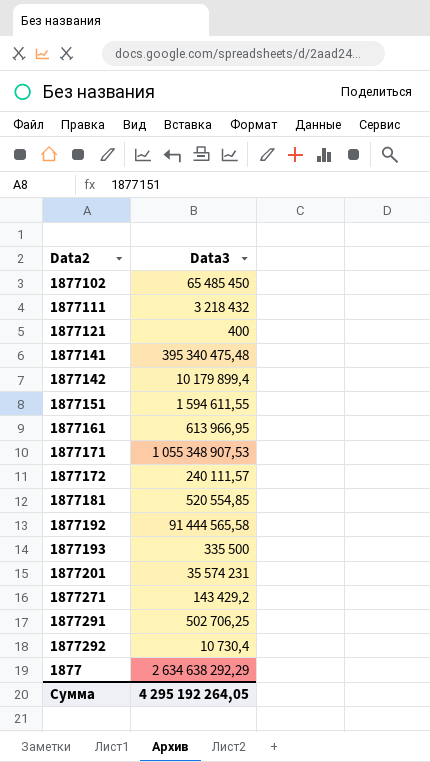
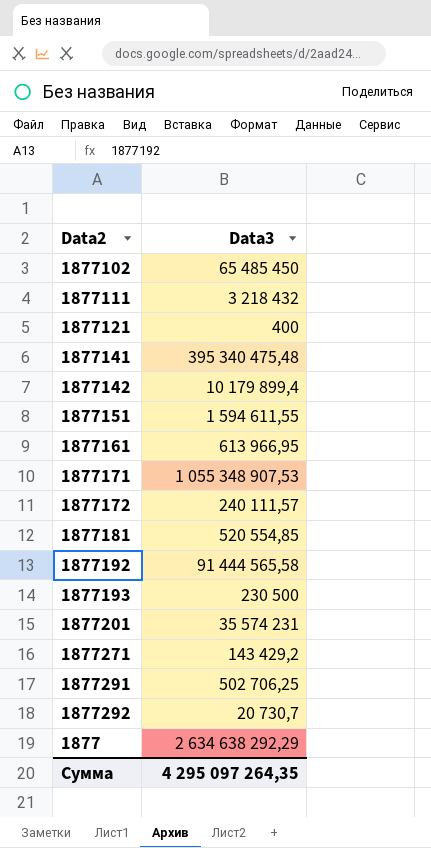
1877193 | Data3: 335 500 -> 230 500
1877292 | Data3: 10 730,4 -> 20 730,7
Сумма | Data3: 4 295 192 264,05 -> 4 295 097 264,35

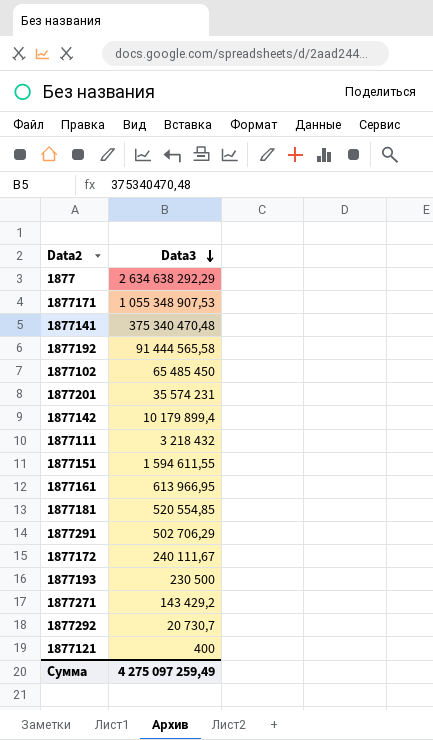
row order: none -> Data3 descending
1877141 | Data3: 395 340 475,48 -> 375 340 470,48
1877291 | Data3: 502 706,25 -> 502 706,29
1877172 | Data3: 240 111,57 -> 240 111,67
Сумма | Data3: 4 295 097 264,35 -> 4 275 097 259,49

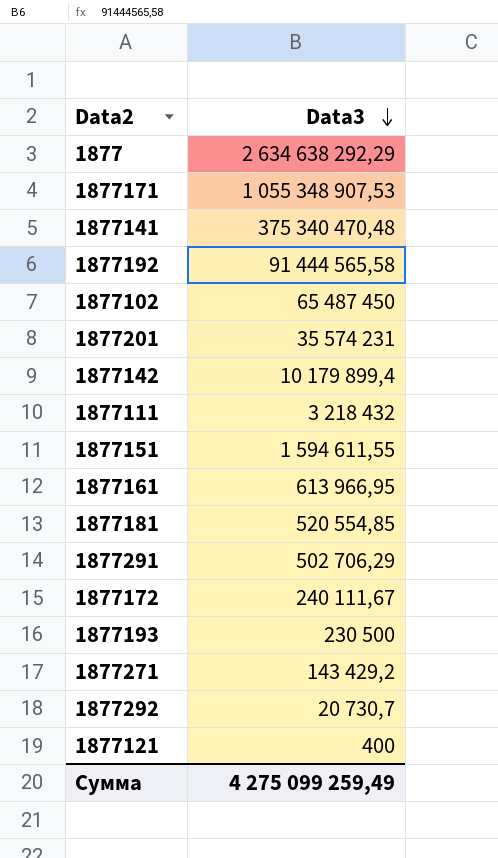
1877102 | Data3: 65 485 450 -> 65 487 450
Сумма | Data3: 4 275 097 259,49 -> 4 275 099 259,49

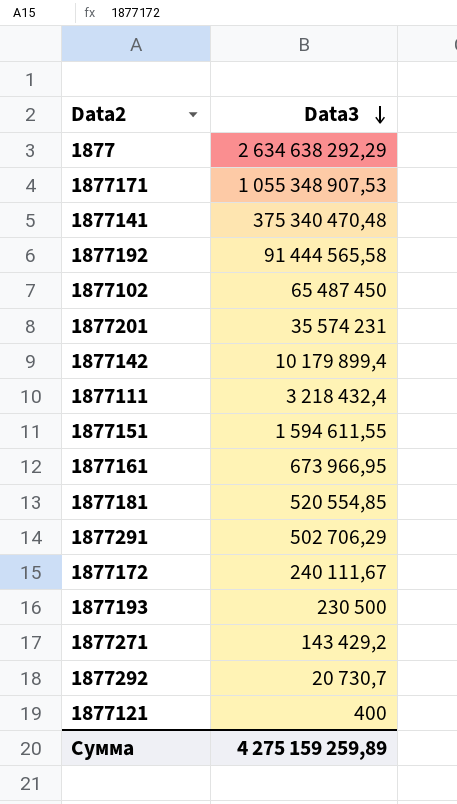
1877111 | Data3: 3 218 432 -> 3 218 432,4
1877161 | Data3: 613 966,95 -> 673 966,95
Сумма | Data3: 4 275 099 259,49 -> 4 275 159 259,89

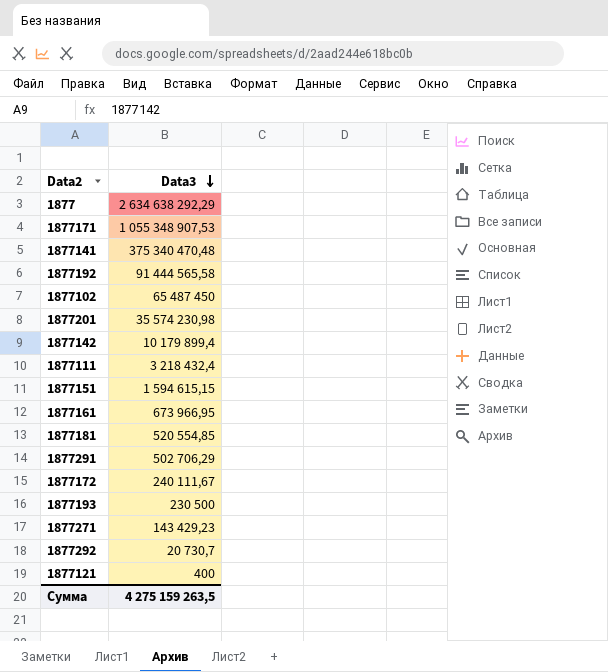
1877201 | Data3: 35 574 231 -> 35 574 230,98
1877151 | Data3: 1 594 611,55 -> 1 594 615,15
1877271 | Data3: 143 429,2 -> 143 429,23
Сумма | Data3: 4 275 159 259,89 -> 4 275 159 263,5

